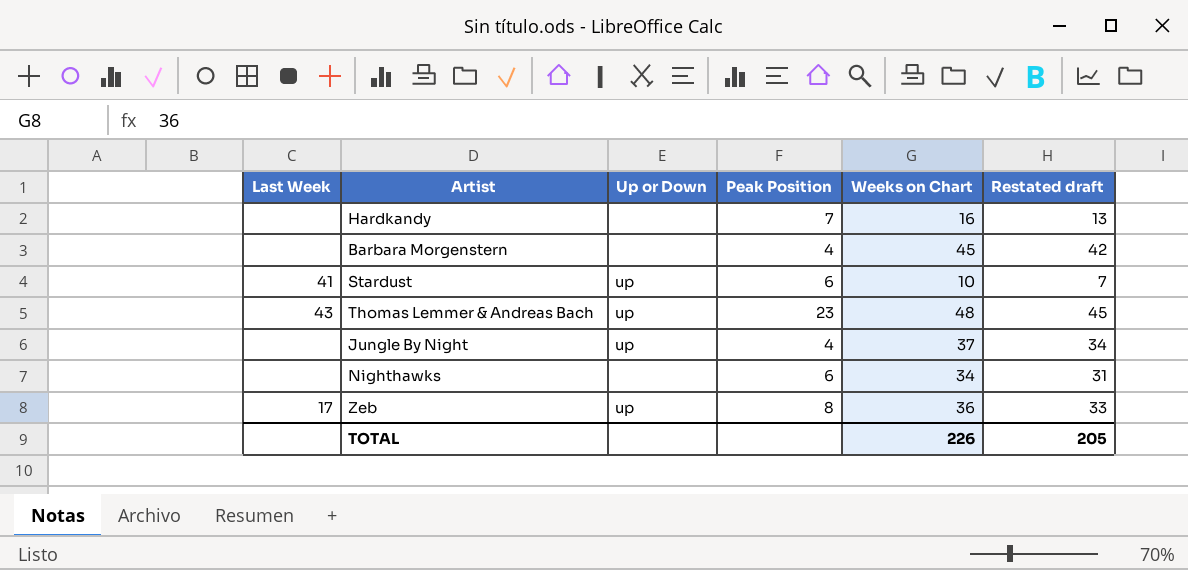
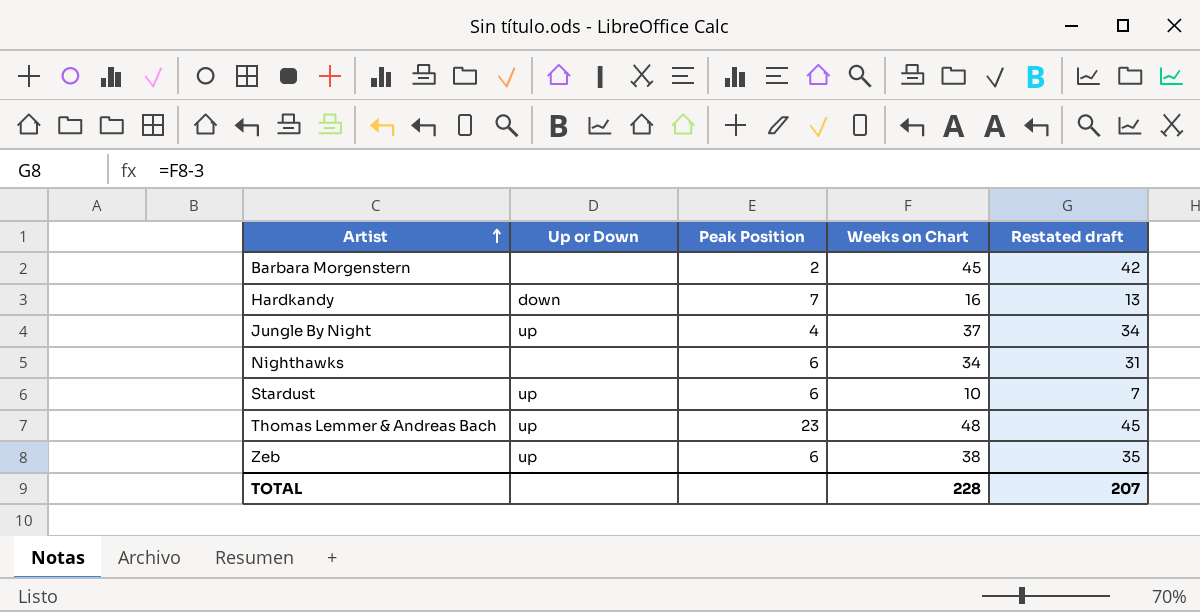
row order: none -> Artist ascending
column Last Week | position: 1 -> none
Barbara Morgenstern | Peak Position: 4 -> 2
Hardkandy | Up or Down: none -> down
Zeb | Peak Position: 8 -> 6
Zeb | Weeks on Chart: 36 -> 38
Zeb | Restated draft: 33 -> 35
TOTAL | Weeks on Chart: 226 -> 228
TOTAL | Restated draft: 205 -> 207

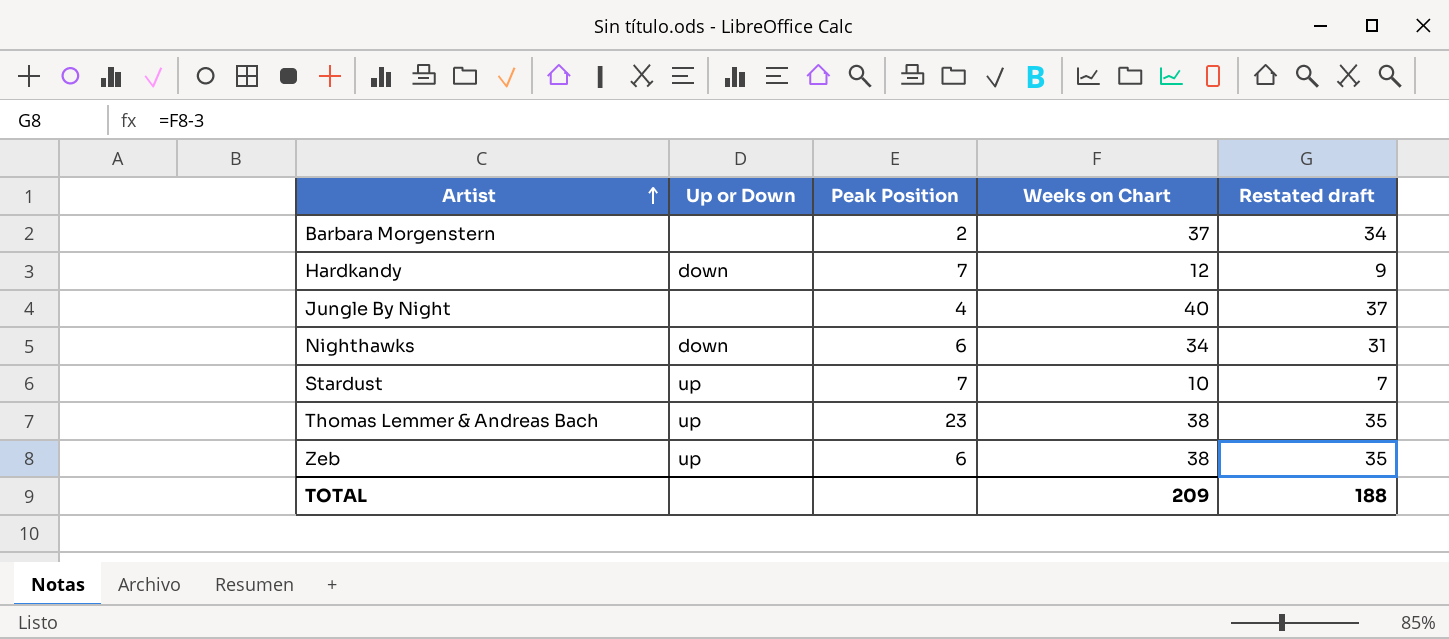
Barbara Morgenstern | Weeks on Chart: 45 -> 37
Barbara Morgenstern | Restated draft: 42 -> 34
Hardkandy | Weeks on Chart: 16 -> 12
Hardkandy | Restated draft: 13 -> 9
Jungle By Night | Up or Down: up -> none
Jungle By Night | Weeks on Chart: 37 -> 40
Jungle By Night | Restated draft: 34 -> 37
Nighthawks | Up or Down: none -> down
Stardust | Peak Position: 6 -> 7
Thomas Lemmer & Andreas Bach | Weeks on Chart: 48 -> 38
Thomas Lemmer & Andreas Bach | Restated draft: 45 -> 35
TOTAL | Weeks on Chart: 228 -> 209
TOTAL | Restated draft: 207 -> 188

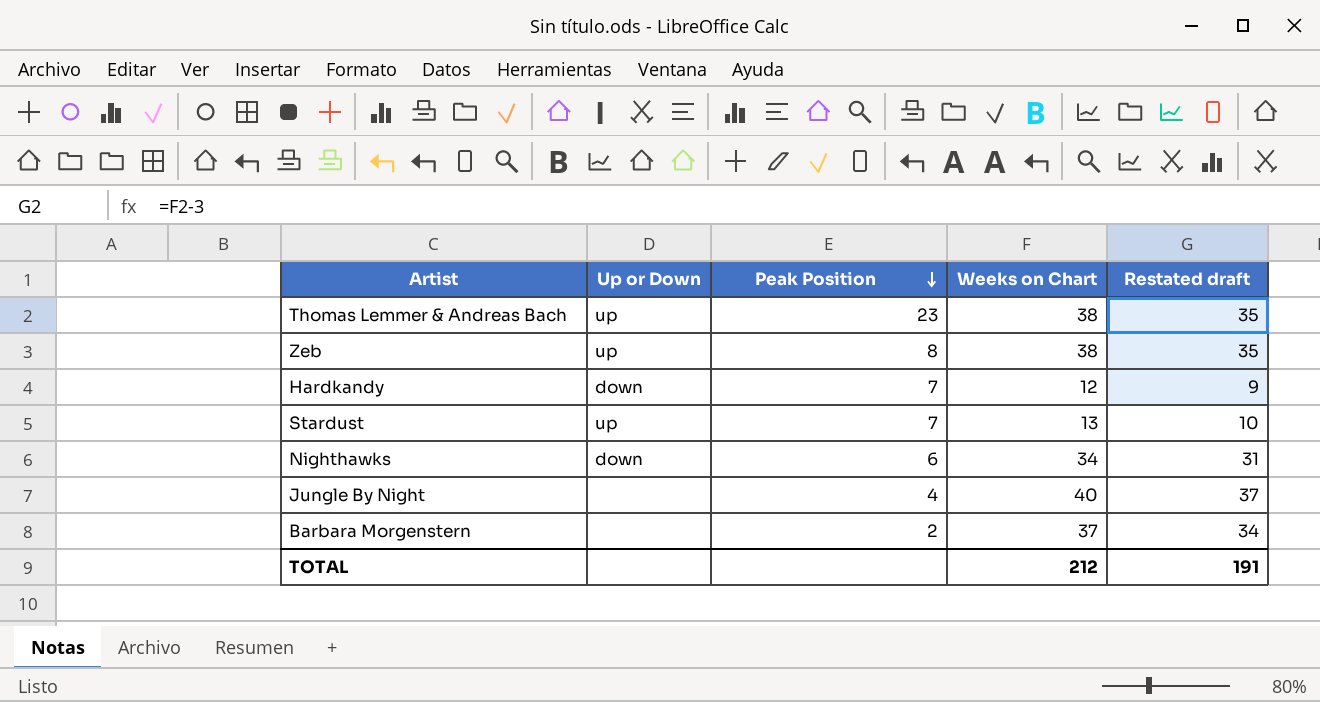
row order: Artist ascending -> Peak Position descending
Zeb | Peak Position: 6 -> 8
Stardust | Weeks on Chart: 10 -> 13
Stardust | Restated draft: 7 -> 10
TOTAL | Weeks on Chart: 209 -> 212
TOTAL | Restated draft: 188 -> 191

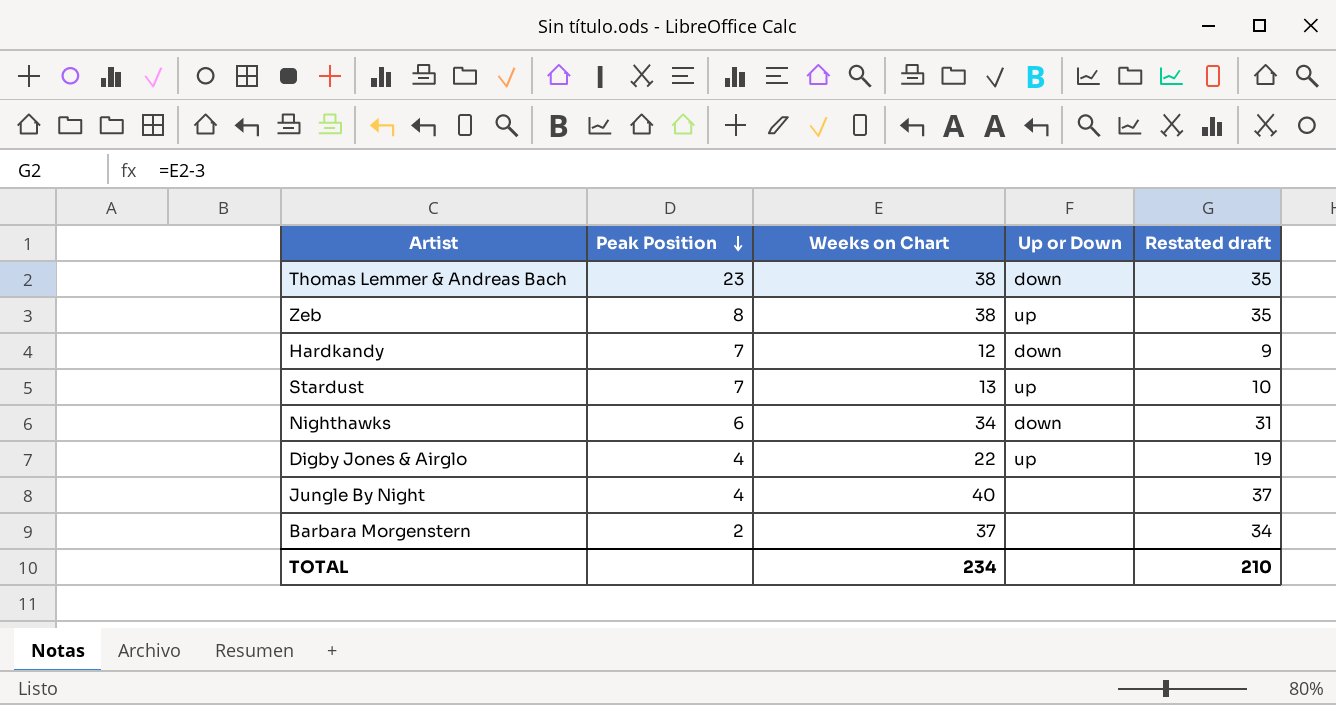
column Up or Down | position: 2 -> 4
Thomas Lemmer & Andreas Bach | Up or Down: up -> down
row Digby Jones & Airglo: none -> 4 | 22 | up | 19
TOTAL | Weeks on Chart: 212 -> 234
TOTAL | Restated draft: 191 -> 210

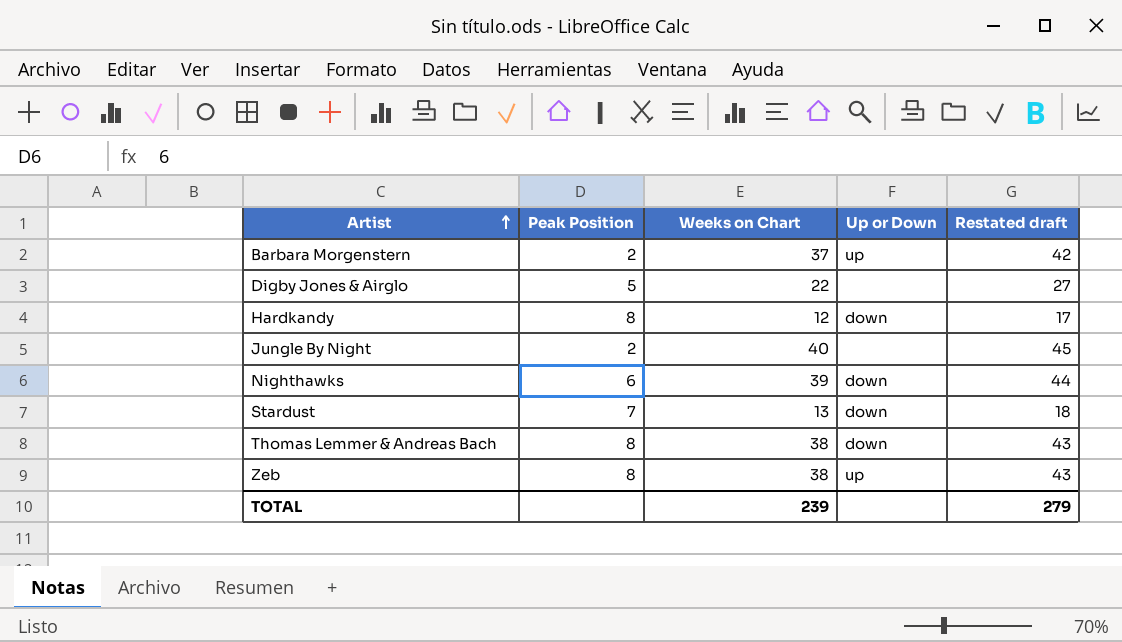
row order: Peak Position descending -> Artist ascending
column Restated draft | formula: [Weeks on Chart] - 3 -> [Weeks on Chart] + 5
Barbara Morgenstern | Up or Down: none -> up
Digby Jones & Airglo | Peak Position: 4 -> 5
Digby Jones & Airglo | Up or Down: up -> none
Hardkandy | Peak Position: 7 -> 8
Jungle By Night | Peak Position: 4 -> 2
Nighthawks | Weeks on Chart: 34 -> 39
Stardust | Up or Down: up -> down
Thomas Lemmer & Andreas Bach | Peak Position: 23 -> 8
TOTAL | Weeks on Chart: 234 -> 239
TOTAL | Restated draft: 210 -> 279

